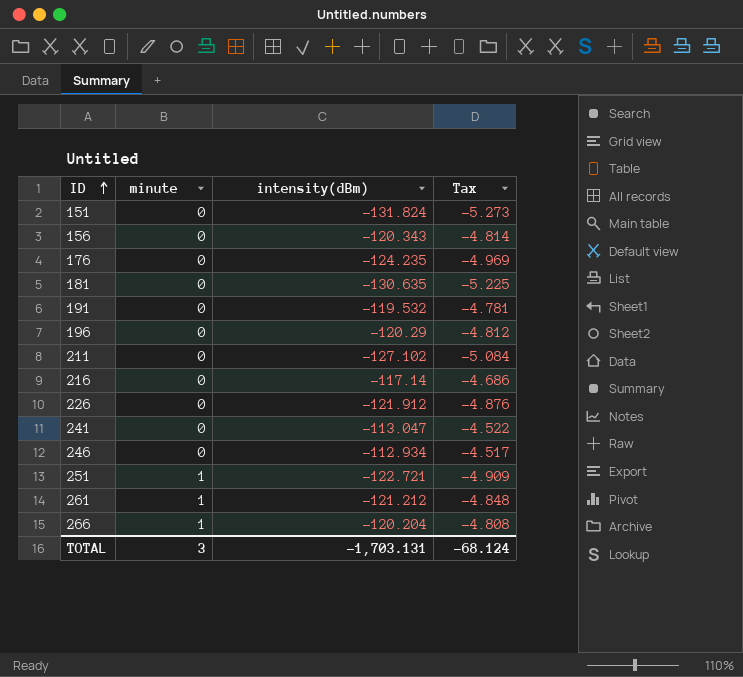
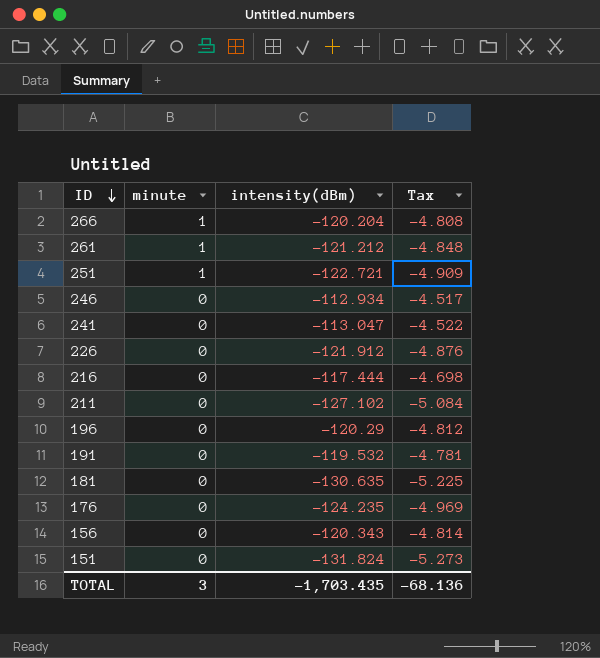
row order: ID ascending -> ID descending
216 | intensity(dBm): -117.14 -> -117.444
216 | Tax: -4.686 -> -4.698
TOTAL | intensity(dBm): -1,703.131 -> -1,703.435
TOTAL | Tax: -68.124 -> -68.136

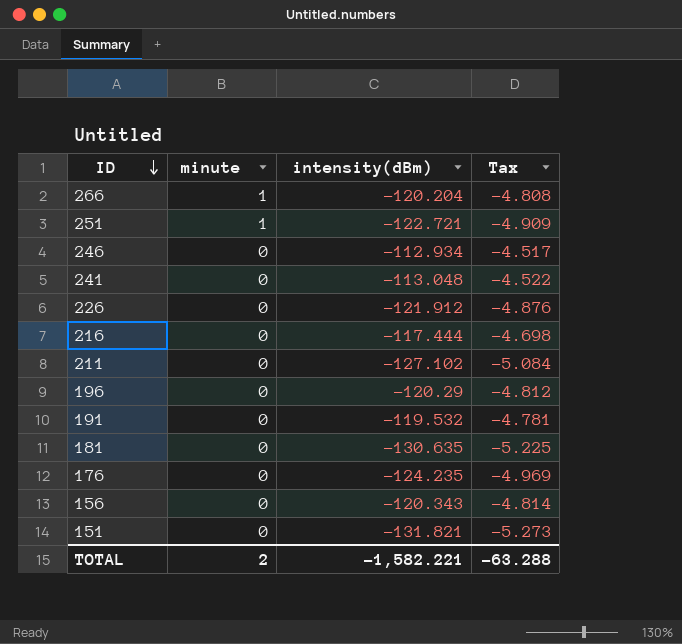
row 261: 1 | -121.212 | -4.848 -> none
241 | intensity(dBm): -113.047 -> -113.048
151 | intensity(dBm): -131.824 -> -131.821
TOTAL | minute: 3 -> 2
TOTAL | intensity(dBm): -1,703.435 -> -1,582.221
TOTAL | Tax: -68.136 -> -63.288

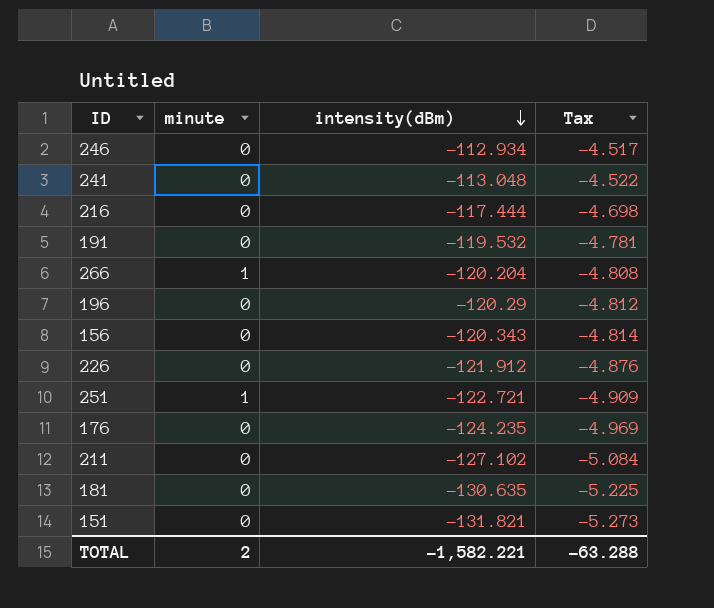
row order: ID descending -> intensity(dBm) descending

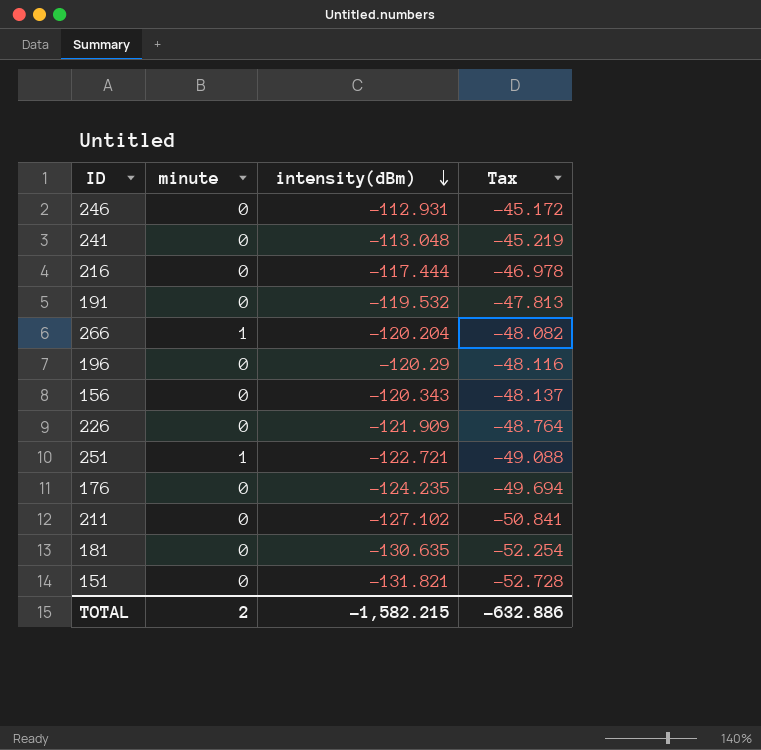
column Tax | formula: [intensity(dBm)] * 0.04 -> [intensity(dBm)] * 0.4
246 | intensity(dBm): -112.934 -> -112.931
226 | intensity(dBm): -121.912 -> -121.909
TOTAL | intensity(dBm): -1,582.221 -> -1,582.215
TOTAL | Tax: -63.288 -> -632.886

